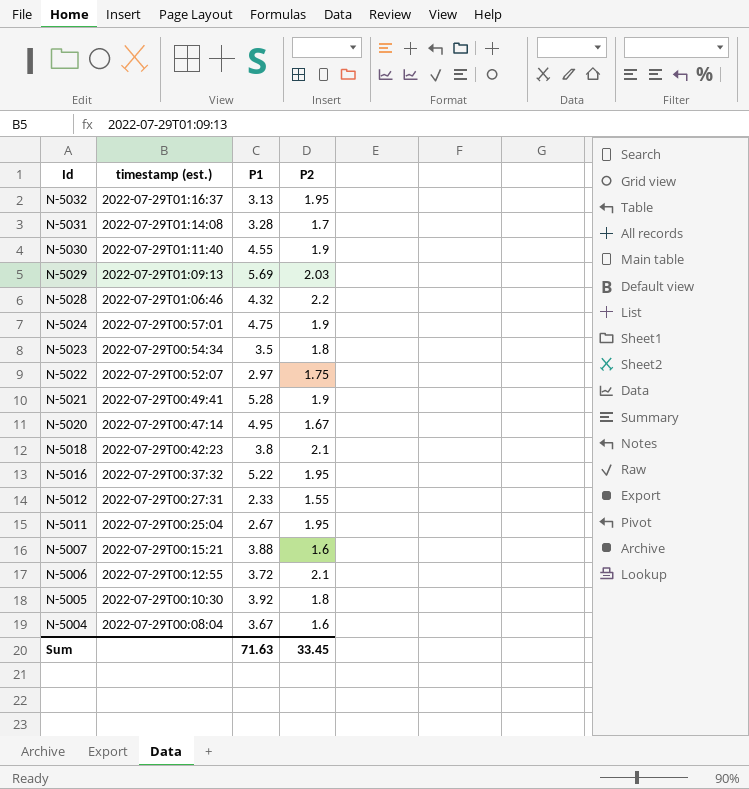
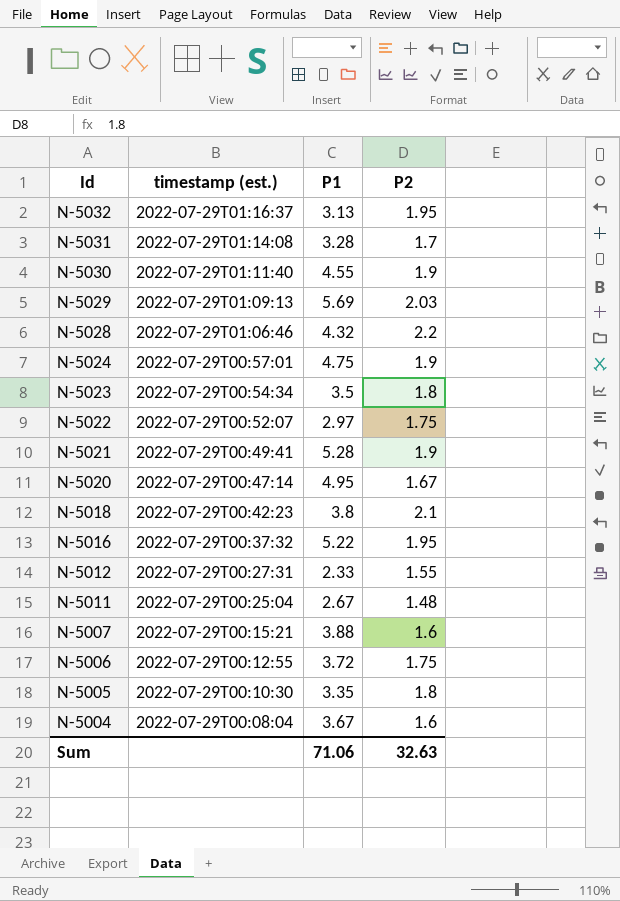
N-5011 | P2: 1.95 -> 1.48
N-5006 | P2: 2.1 -> 1.75
N-5005 | P1: 3.92 -> 3.35
Sum | P1: 71.63 -> 71.06
Sum | P2: 33.45 -> 32.63

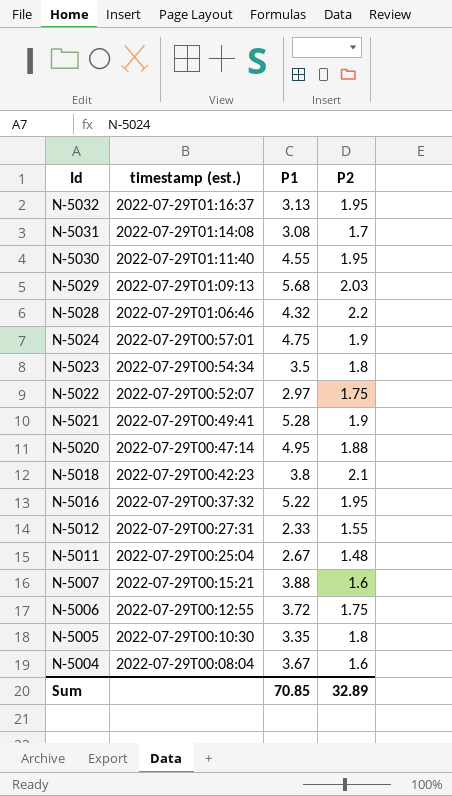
N-5031 | P1: 3.28 -> 3.08
N-5030 | P2: 1.9 -> 1.95
N-5029 | P1: 5.69 -> 5.68
N-5020 | P2: 1.67 -> 1.88
Sum | P1: 71.06 -> 70.85
Sum | P2: 32.63 -> 32.89

